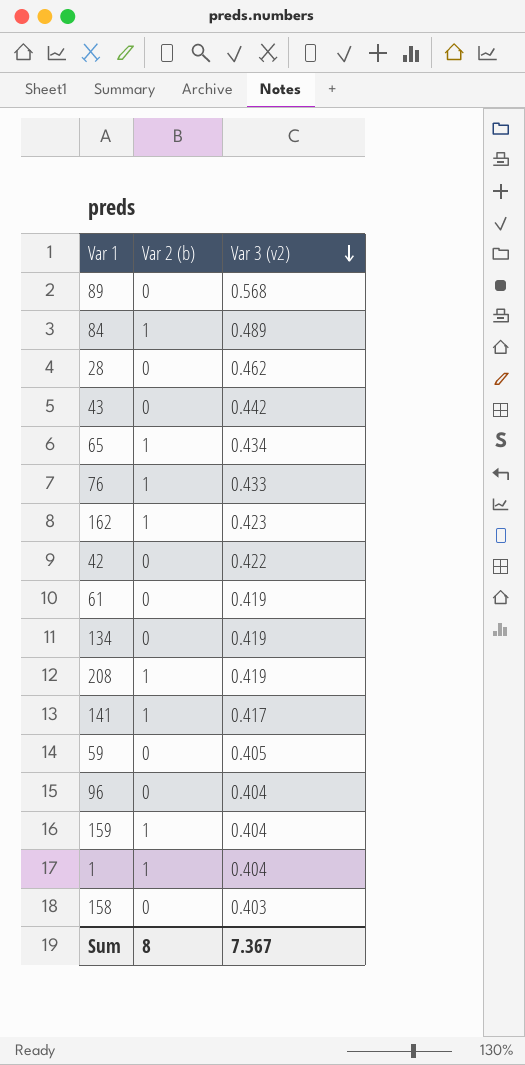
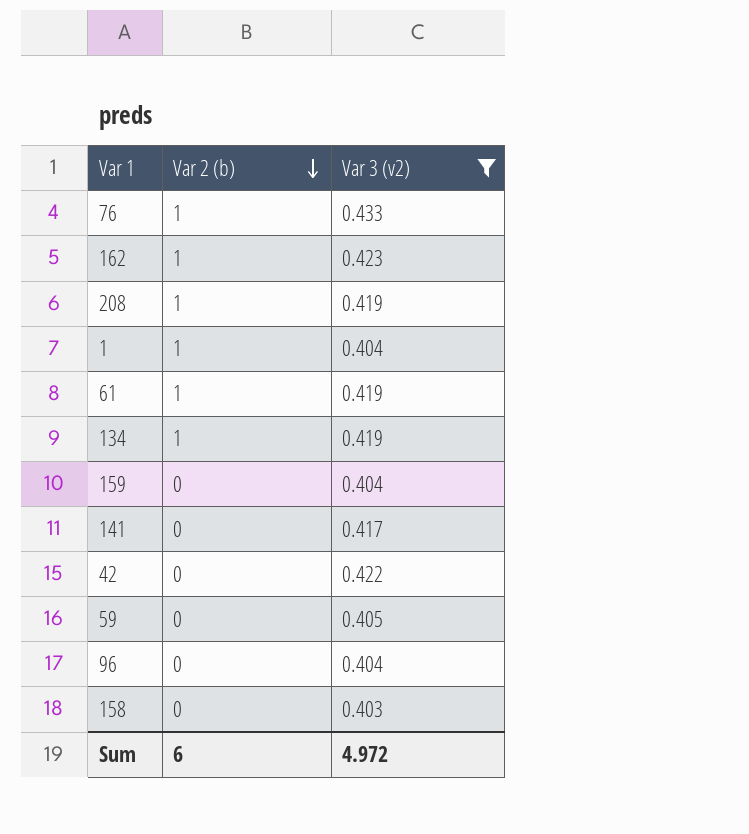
filter: none -> Var 3 (v2) <= 0.433
row order: Var 3 (v2) descending -> Var 2 (b) descending
61 | Var 2 (b): 0 -> 1
134 | Var 2 (b): 0 -> 1
159 | Var 2 (b): 1 -> 0
141 | Var 2 (b): 1 -> 0
Sum | Var 2 (b): 8 -> 6
Sum | Var 3 (v2): 7.367 -> 4.972

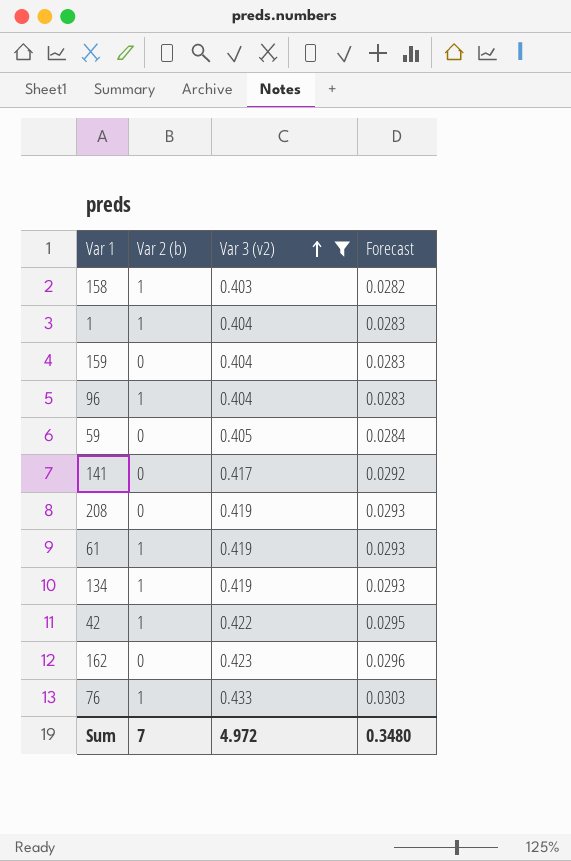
row order: Var 2 (b) descending -> Var 3 (v2) ascending
column Forecast | formula: none -> [Var 3 (v2)] * 0.07
158 | Var 2 (b): 0 -> 1
96 | Var 2 (b): 0 -> 1
208 | Var 2 (b): 1 -> 0
42 | Var 2 (b): 0 -> 1
162 | Var 2 (b): 1 -> 0
Sum | Var 2 (b): 6 -> 7

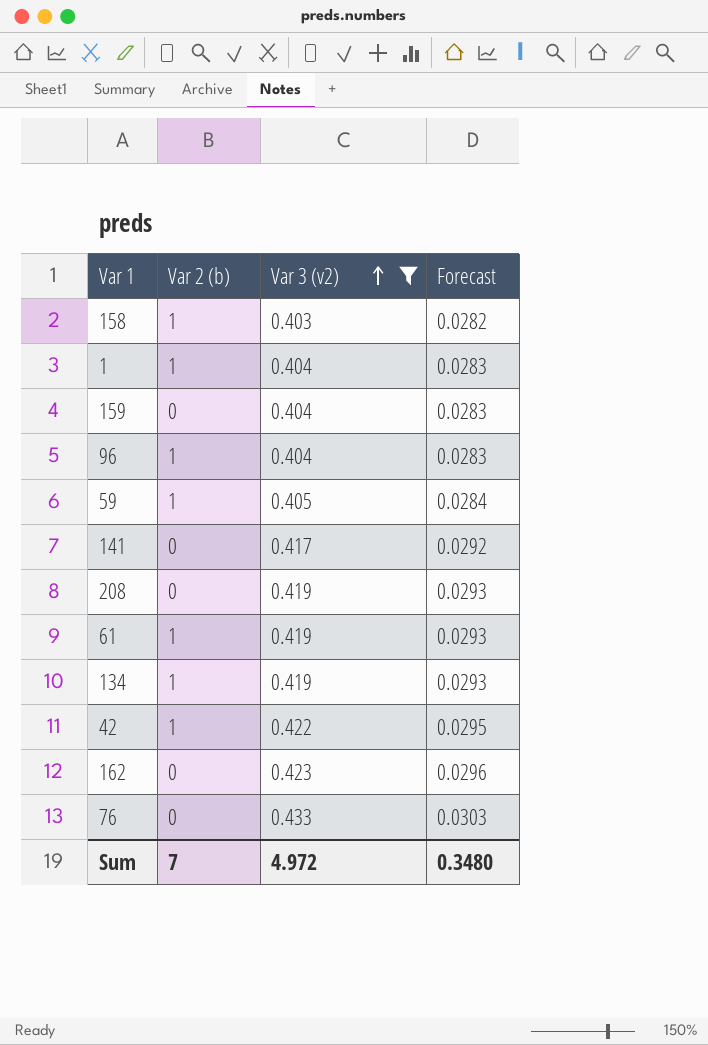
59 | Var 2 (b): 0 -> 1
76 | Var 2 (b): 1 -> 0

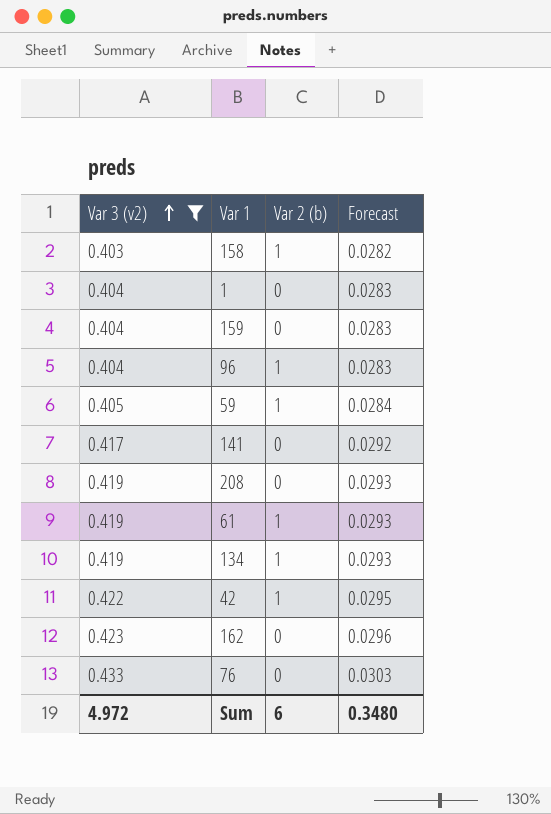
column Var 3 (v2) | position: 3 -> 1
1 | Var 2 (b): 1 -> 0
Sum | Var 2 (b): 7 -> 6

